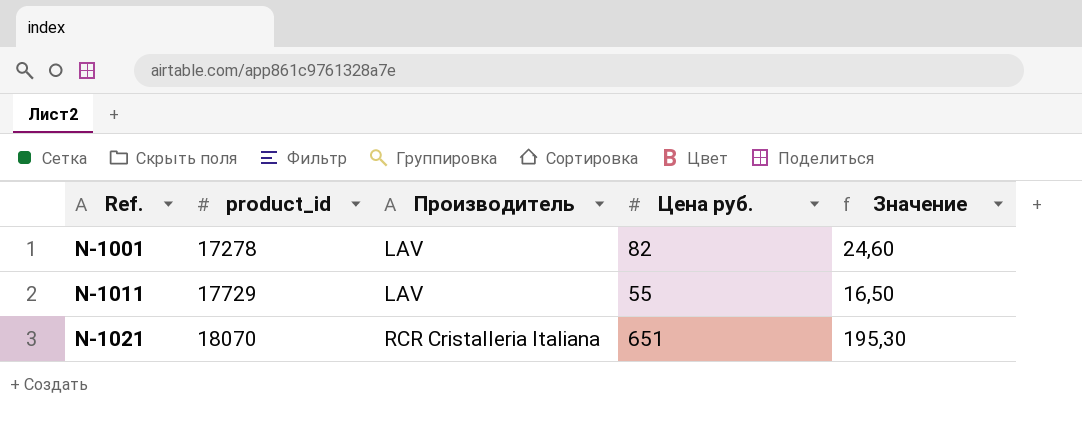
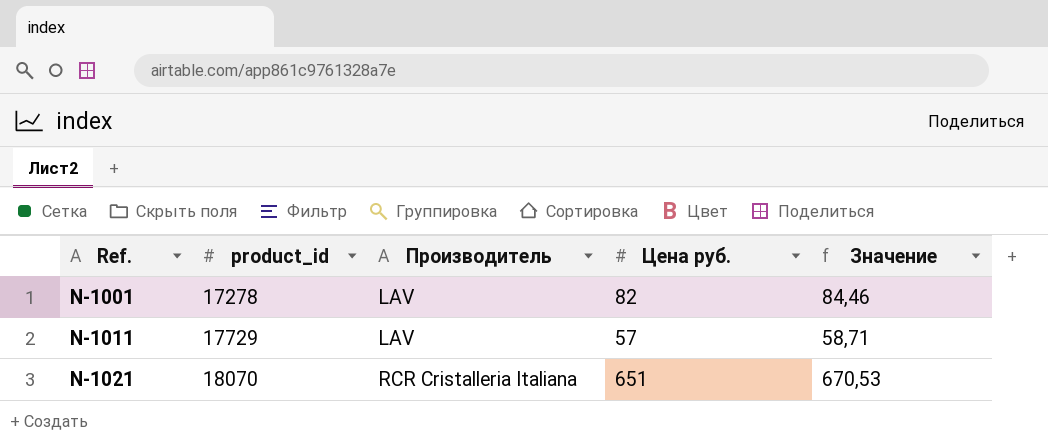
column Значение | formula: [Цена руб.] * 0,3 -> [Цена руб.] * 1,03
N-1011 | Цена руб.: 55 -> 57

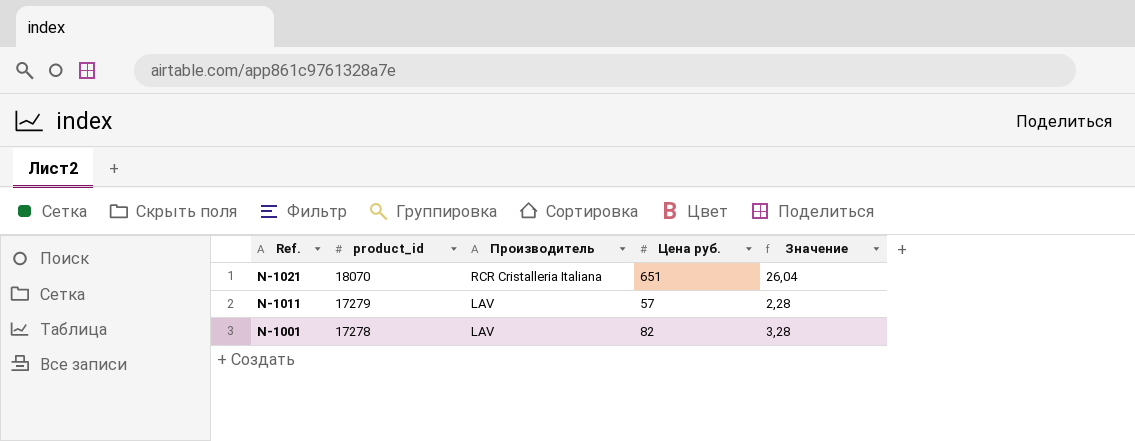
row order: Ref. ascending -> Ref. descending
column Значение | formula: [Цена руб.] * 1,03 -> [Цена руб.] * 0,04
N-1011 | product_id: 17729 -> 17279

